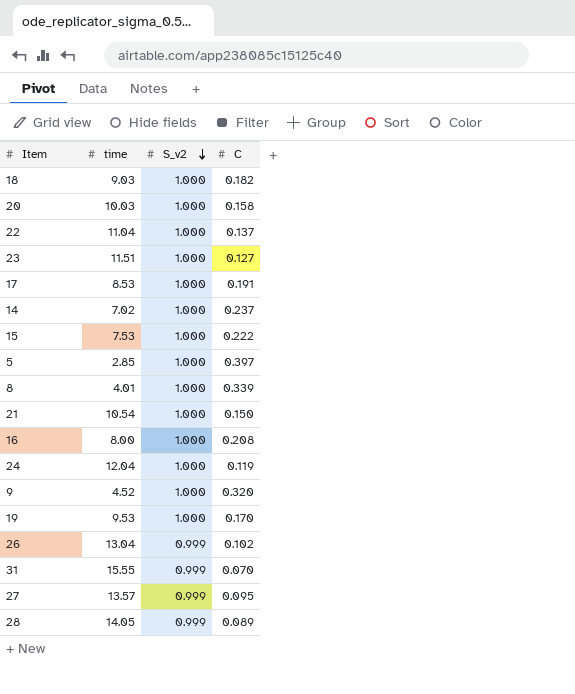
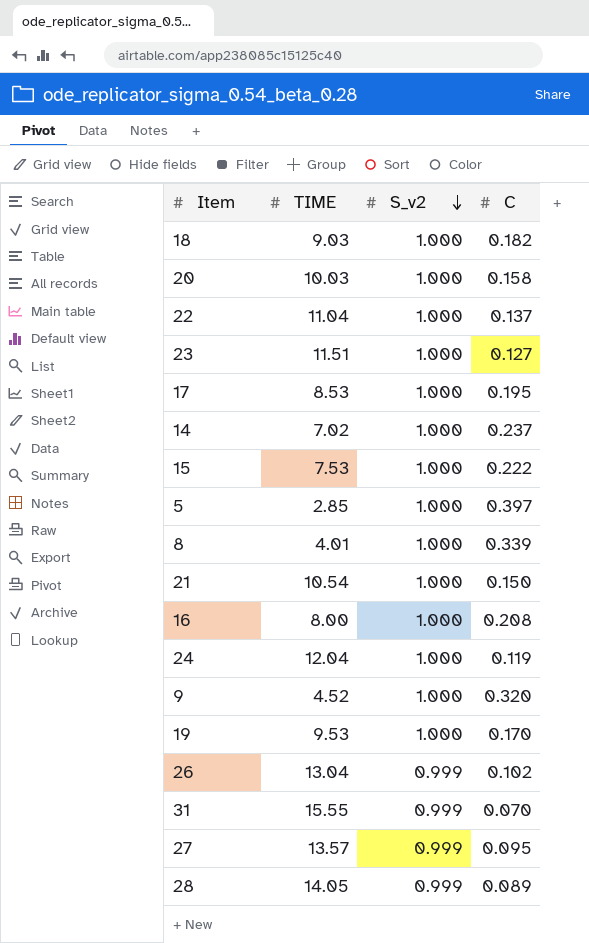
column name: time -> TIME
17 | C: 0.191 -> 0.195

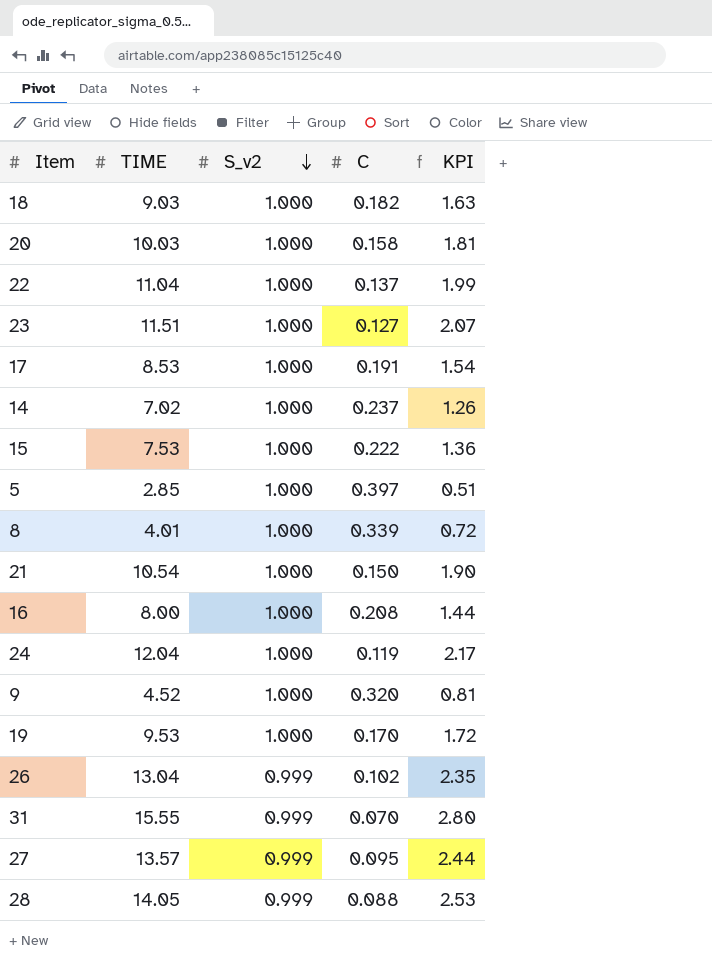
column KPI | formula: none -> [TIME] * 0.18
17 | C: 0.195 -> 0.191
28 | C: 0.089 -> 0.088

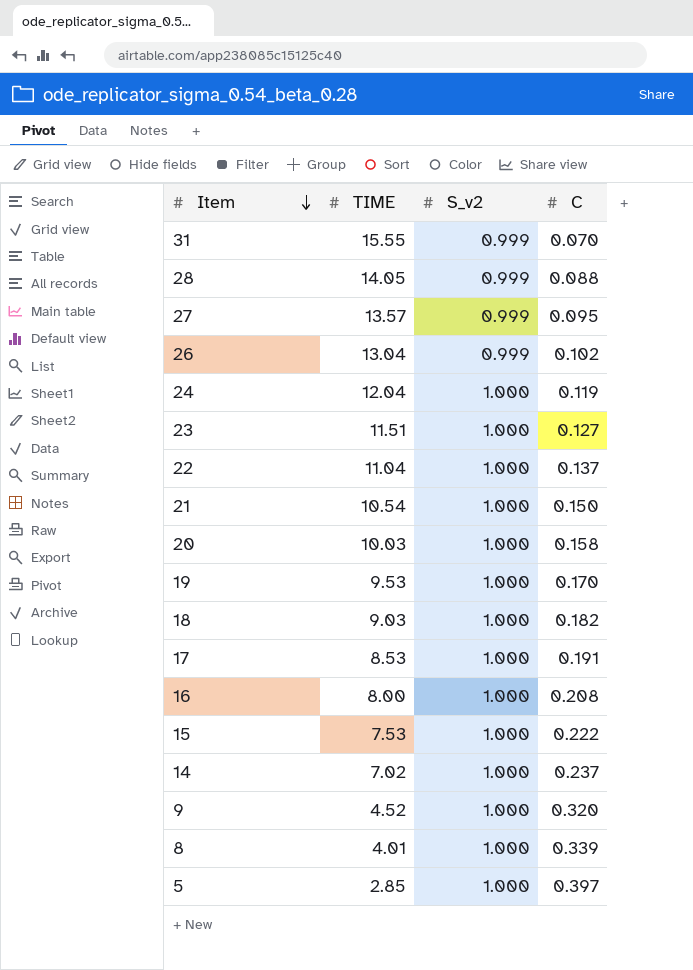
row order: S_v2 descending -> Item descending
column KPI | formula: [TIME] * 0.18 -> none

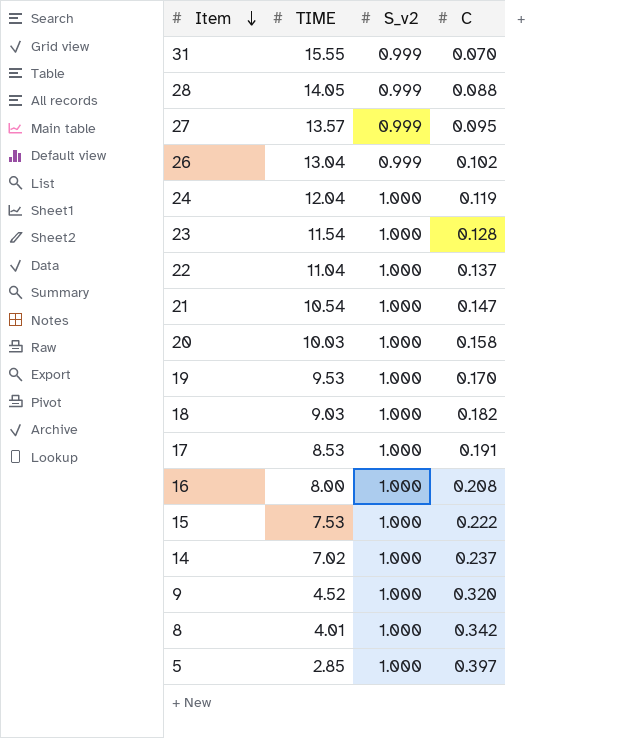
23 | TIME: 11.51 -> 11.54
23 | C: 0.127 -> 0.128
21 | C: 0.150 -> 0.147
8 | C: 0.339 -> 0.342

